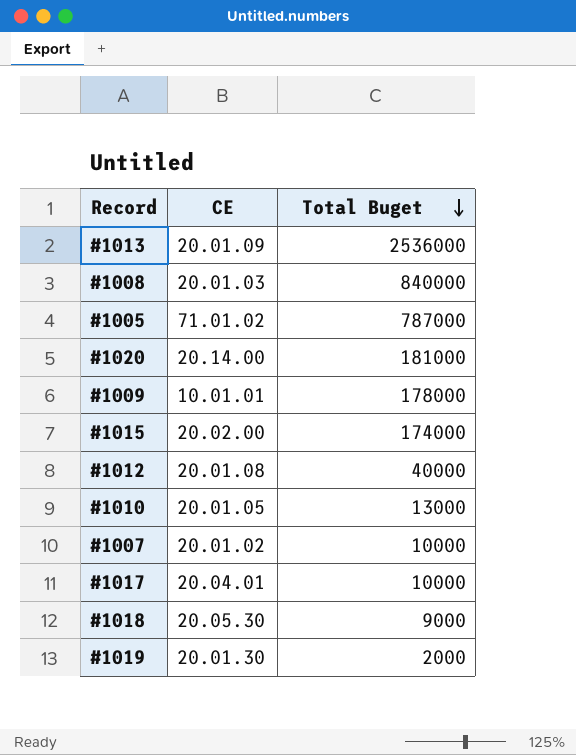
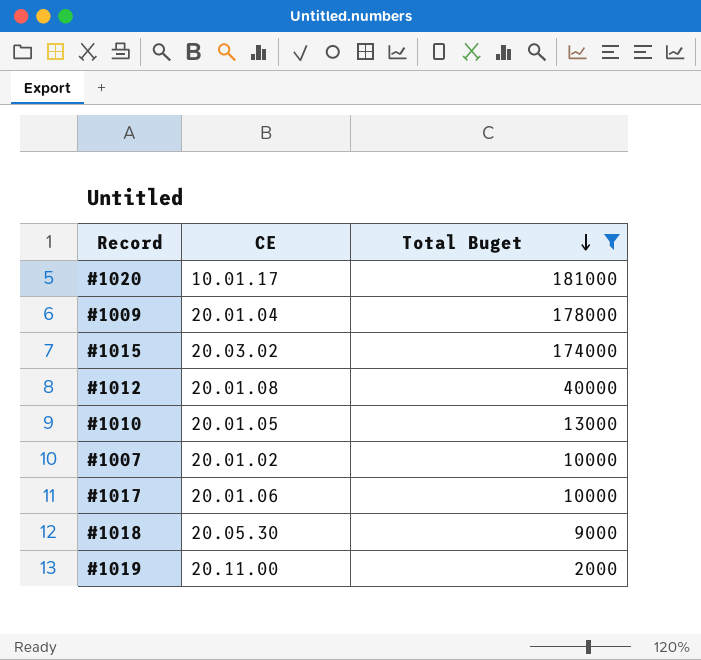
filter: none -> Total Buget <= 181000
#1020 | CE: 20.14.00 -> 10.01.17
#1009 | CE: 10.01.01 -> 20.01.04
#1015 | CE: 20.02.00 -> 20.03.02
#1017 | CE: 20.04.01 -> 20.01.06
#1019 | CE: 20.01.30 -> 20.11.00

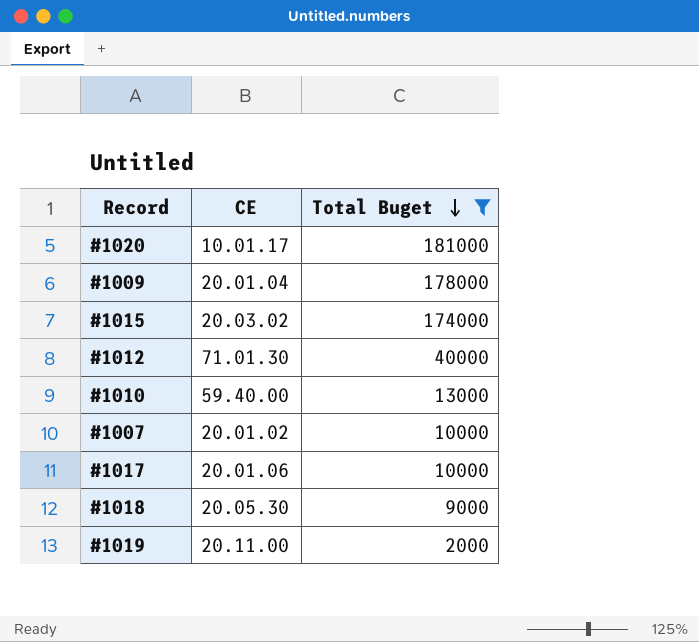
#1012 | CE: 20.01.08 -> 71.01.30
#1010 | CE: 20.01.05 -> 59.40.00

